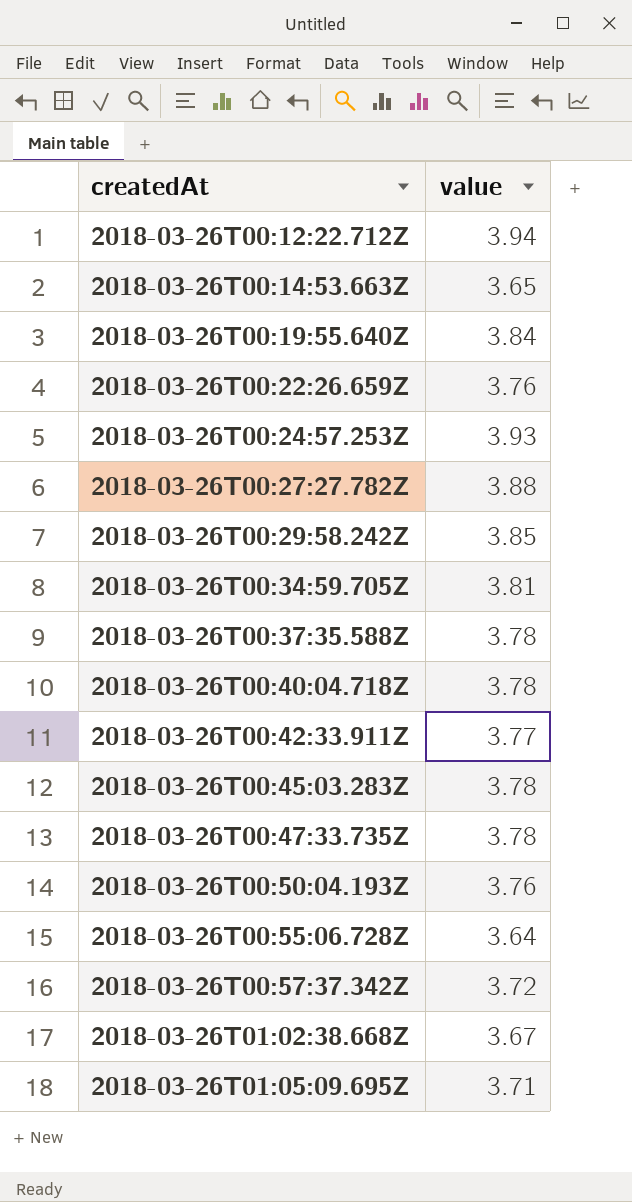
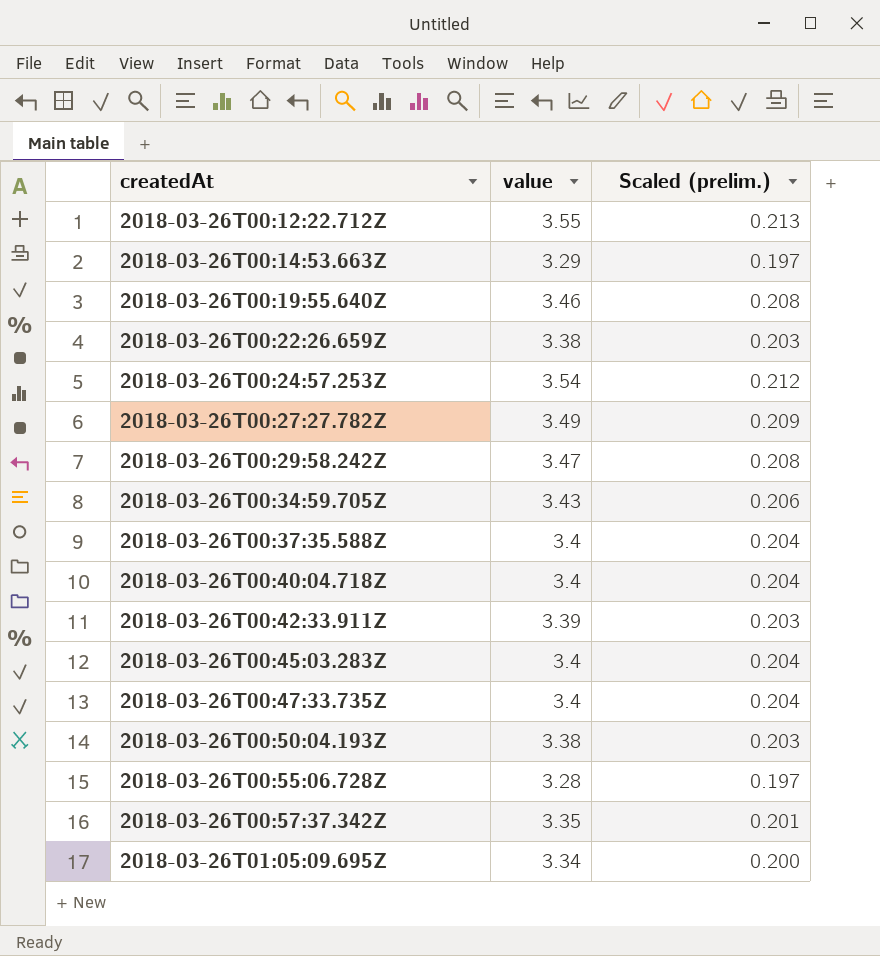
column Scaled (prelim.) | formula: none -> [value] * 0.06
row 2018-03-26T01:02:38.668Z: 3.67 -> none
2018-03-26T00:12:22.712Z | value: 3.94 -> 3.55
2018-03-26T00:14:53.663Z | value: 3.65 -> 3.29
2018-03-26T00:19:55.640Z | value: 3.84 -> 3.46
2018-03-26T00:22:26.659Z | value: 3.76 -> 3.38
2018-03-26T00:24:57.253Z | value: 3.93 -> 3.54
2018-03-26T00:27:27.782Z | value: 3.88 -> 3.49
2018-03-26T00:29:58.242Z | value: 3.85 -> 3.47
2018-03-26T00:34:59.705Z | value: 3.81 -> 3.43
2018-03-26T00:37:35.588Z | value: 3.78 -> 3.4
2018-03-26T00:40:04.718Z | value: 3.78 -> 3.4
2018-03-26T00:42:33.911Z | value: 3.77 -> 3.39
2018-03-26T00:45:03.283Z | value: 3.78 -> 3.4
2018-03-26T00:47:33.735Z | value: 3.78 -> 3.4
2018-03-26T00:50:04.193Z | value: 3.76 -> 3.38
2018-03-26T00:55:06.728Z | value: 3.64 -> 3.28
2018-03-26T00:57:37.342Z | value: 3.72 -> 3.35
2018-03-26T01:05:09.695Z | value: 3.71 -> 3.34

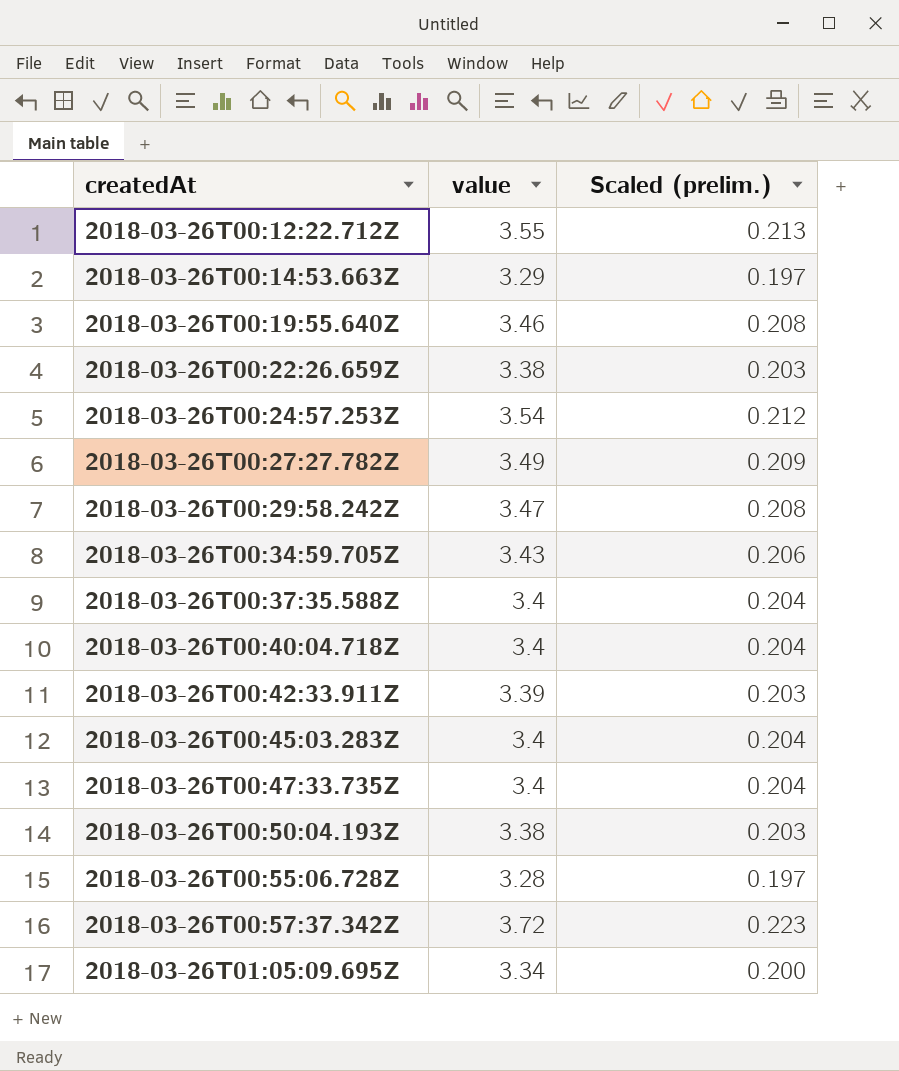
2018-03-26T00:57:37.342Z | value: 3.35 -> 3.72
2018-03-26T00:57:37.342Z | Scaled (prelim.): 0.201 -> 0.223

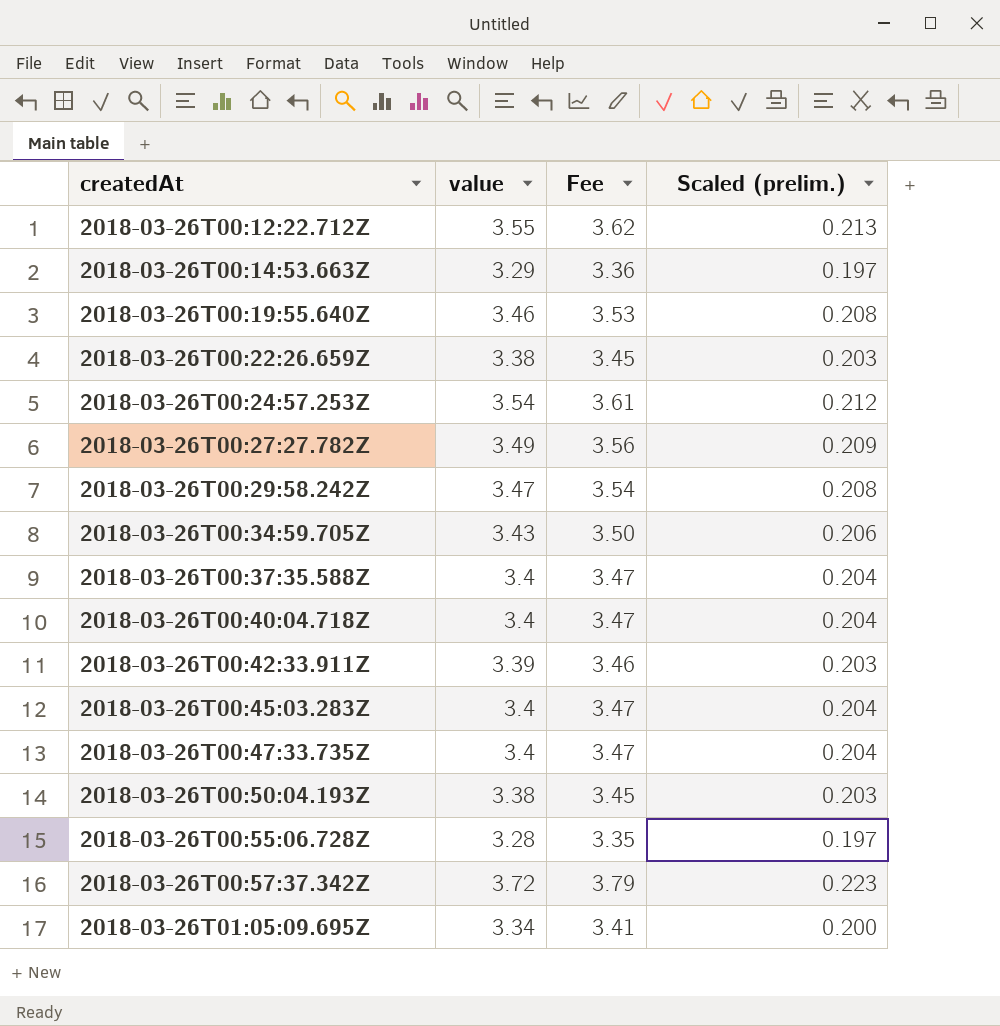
column Fee | formula: none -> [value] * 1.02

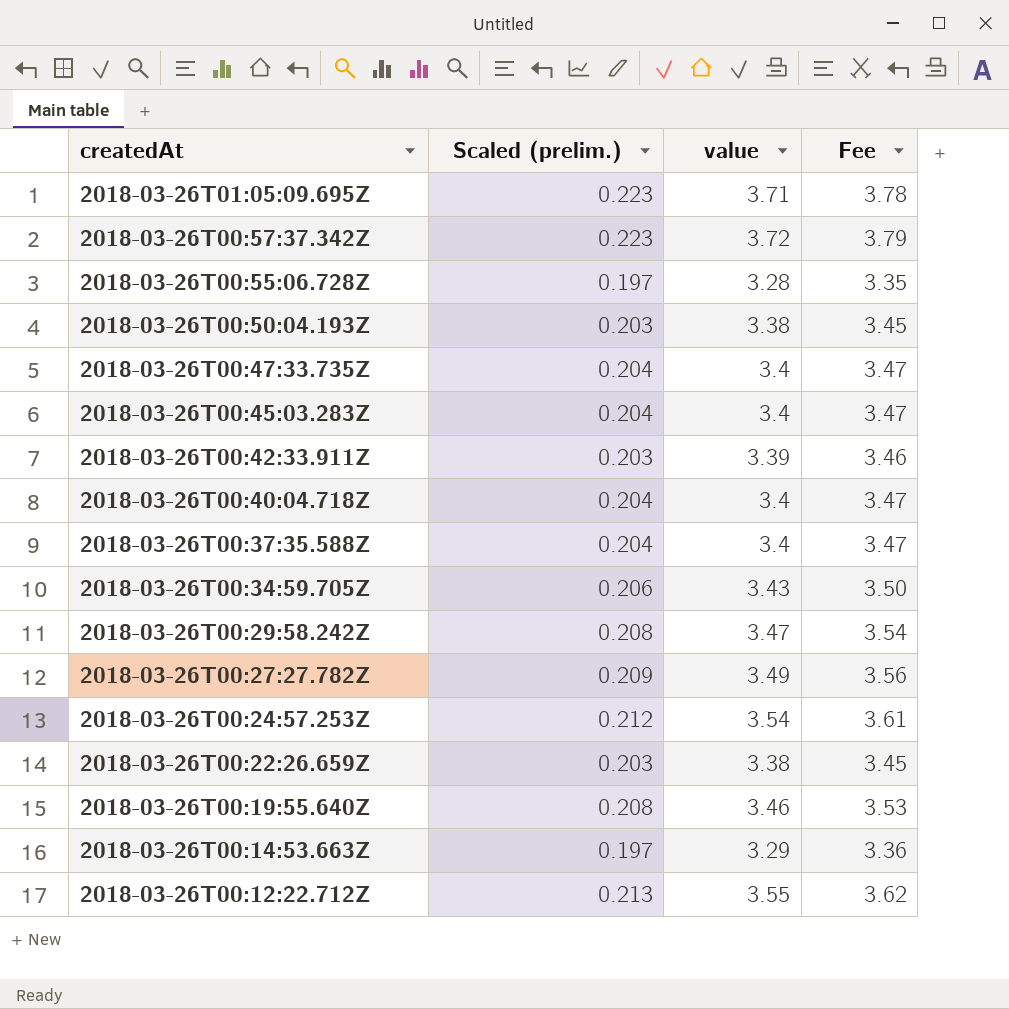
row order: createdAt ascending -> createdAt descending
column Scaled (prelim.) | position: 4 -> 2
2018-03-26T01:05:09.695Z | Scaled (prelim.): 0.200 -> 0.223
2018-03-26T01:05:09.695Z | value: 3.34 -> 3.71
2018-03-26T01:05:09.695Z | Fee: 3.41 -> 3.78

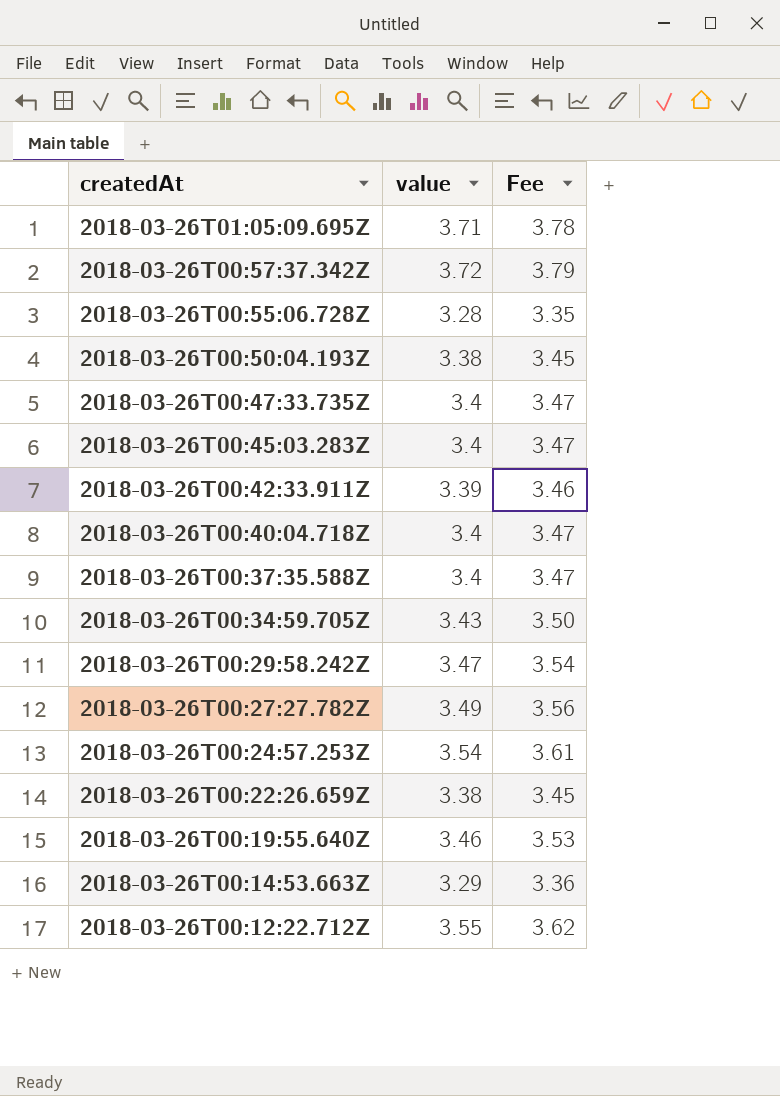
column Scaled (prelim.) | formula: [value] * 0.06 -> none

